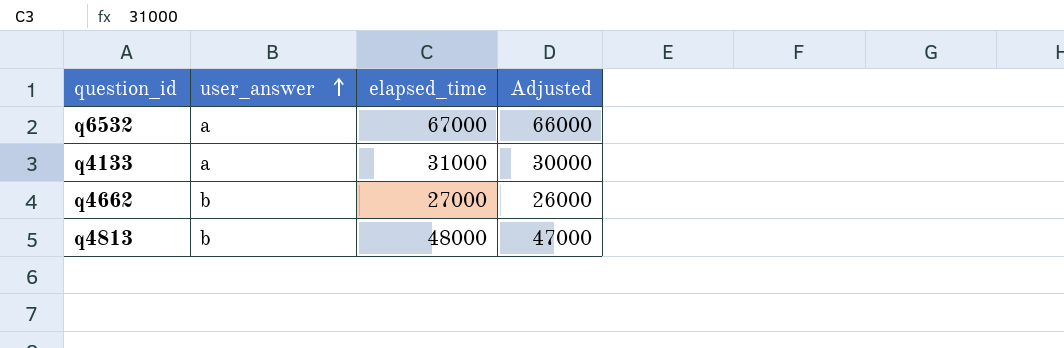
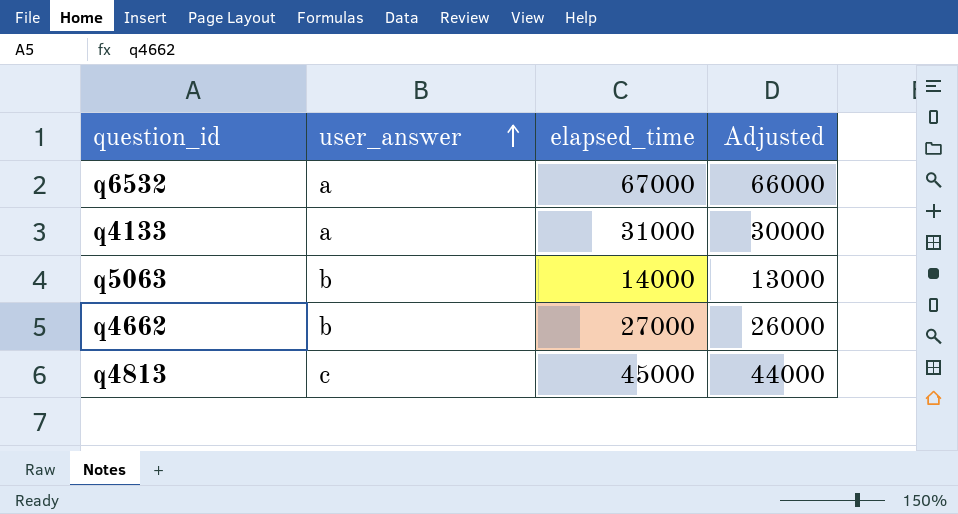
row q5063: none -> b | 14000 | 13000
q4813 | user_answer: b -> c
q4813 | elapsed_time: 48000 -> 45000
q4813 | Adjusted: 47000 -> 44000

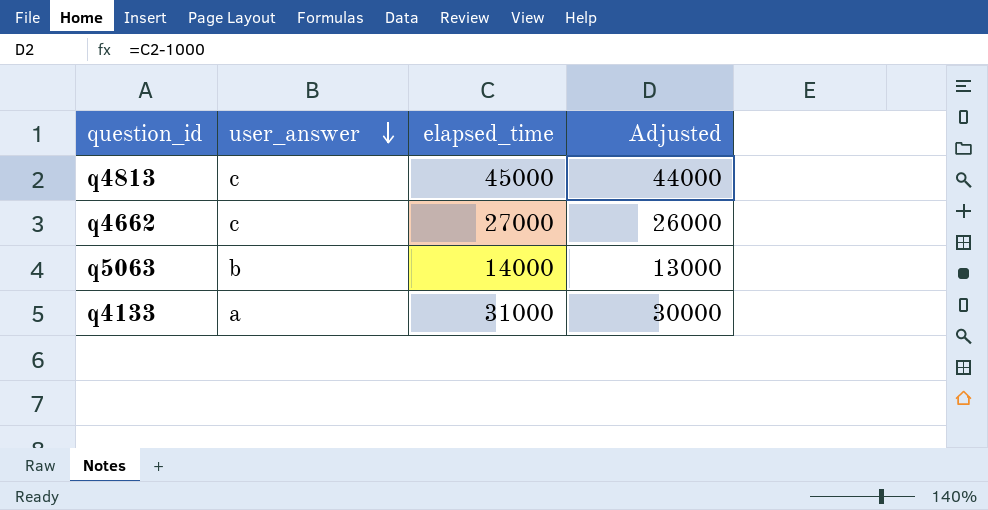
row order: user_answer ascending -> user_answer descending
row q6532: a | 67000 | 66000 -> none
q4662 | user_answer: b -> c

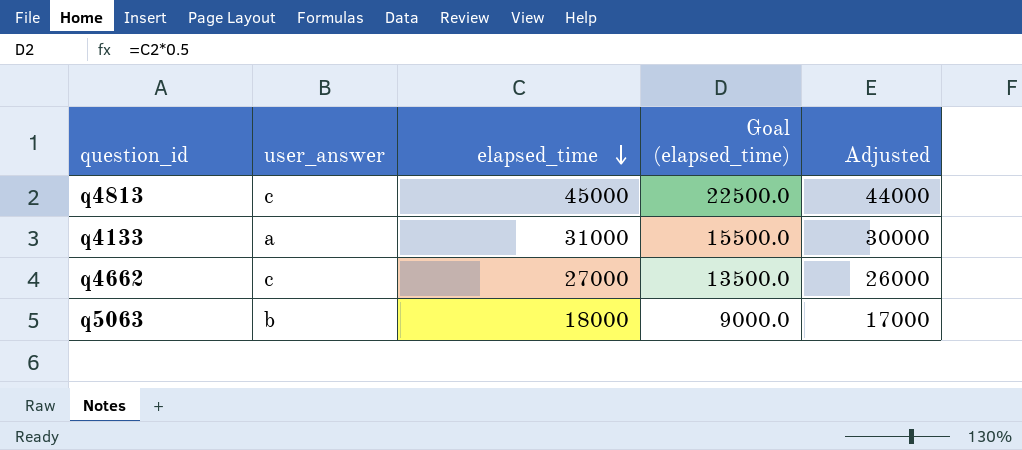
row order: user_answer descending -> elapsed_time descending
column Goal (elapsed_time) | formula: none -> [elapsed_time] * 0.5
q5063 | elapsed_time: 14000 -> 18000
q5063 | Adjusted: 13000 -> 17000

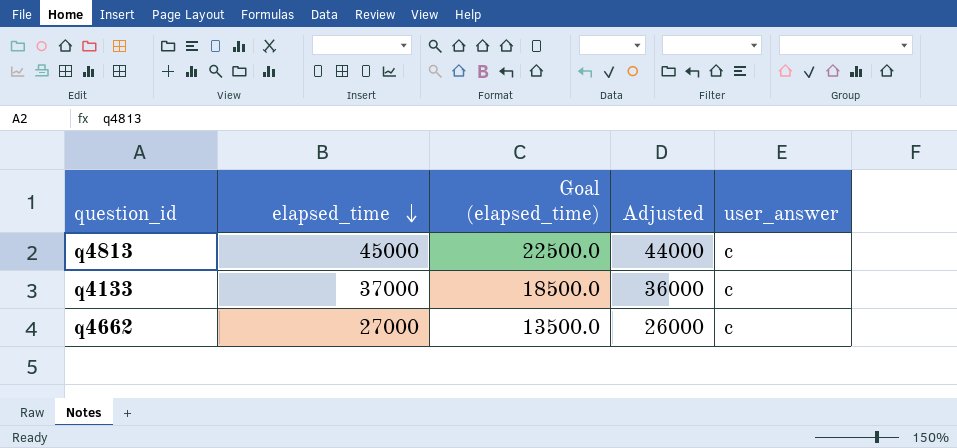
column user_answer | position: 2 -> 5
row q5063: b | 18000 | 9000.0 | 17000 -> none
q4133 | elapsed_time: 31000 -> 37000
q4133 | Goal (elapsed_time): 15500.0 -> 18500.0
q4133 | Adjusted: 30000 -> 36000
q4133 | user_answer: a -> c

